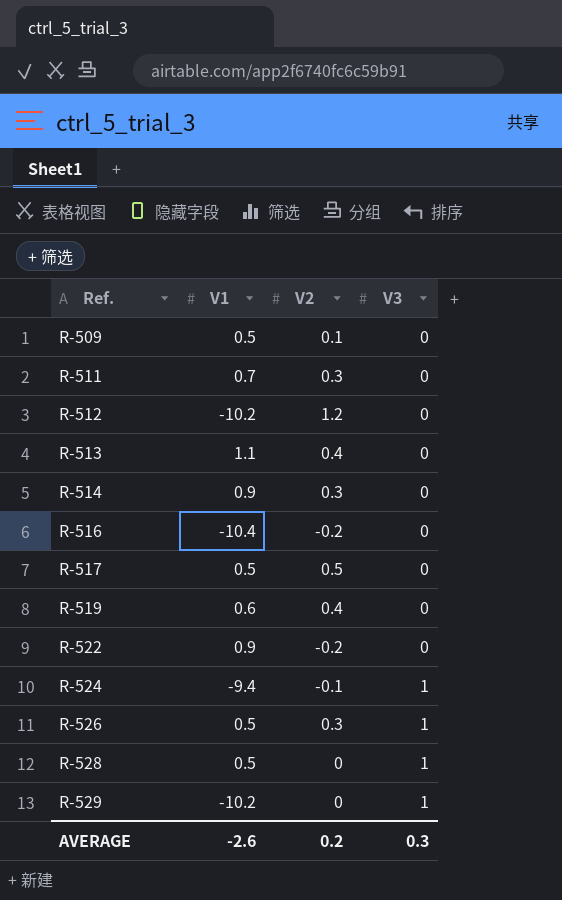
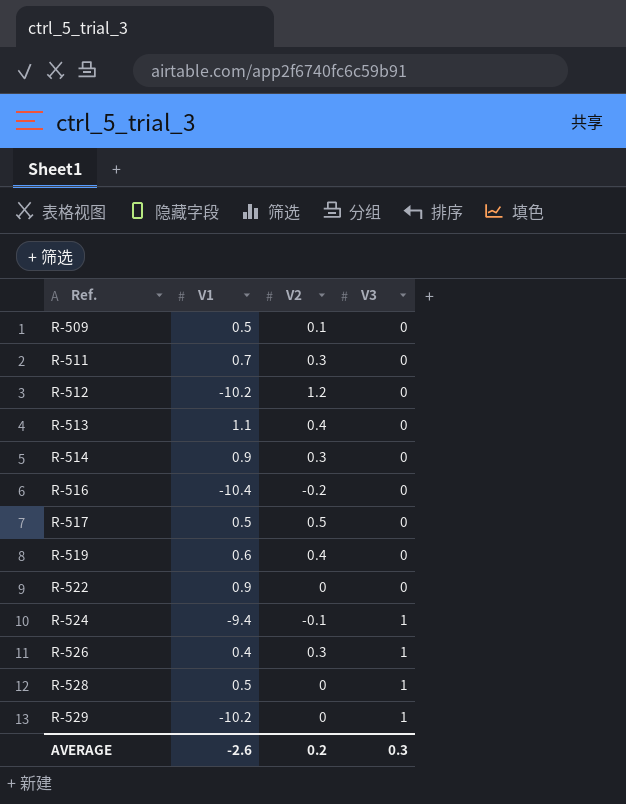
R-522 | V2: -0.2 -> 0
R-526 | V1: 0.5 -> 0.4

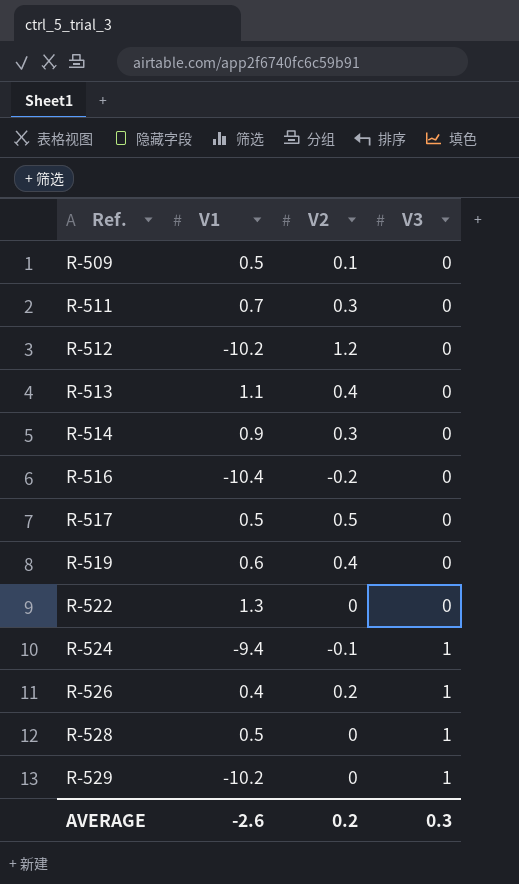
R-522 | V1: 0.9 -> 1.3
R-526 | V2: 0.3 -> 0.2

